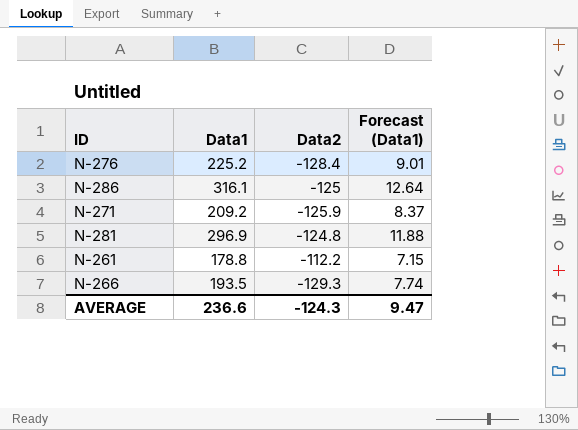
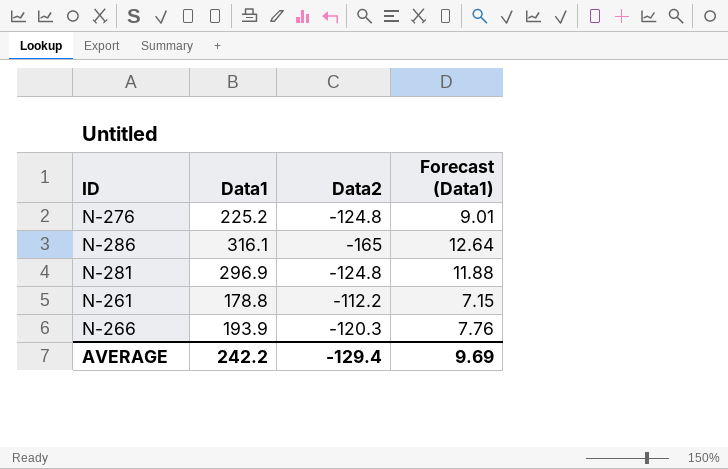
row N-271: 209.2 | -125.9 | 8.37 -> none
N-276 | Data2: -128.4 -> -124.8
N-286 | Data2: -125 -> -165
N-266 | Data1: 193.5 -> 193.9
N-266 | Data2: -129.3 -> -120.3
N-266 | Forecast (Data1): 7.74 -> 7.76
AVERAGE | Data1: 236.6 -> 242.2
AVERAGE | Data2: -124.3 -> -129.4
AVERAGE | Forecast (Data1): 9.47 -> 9.69

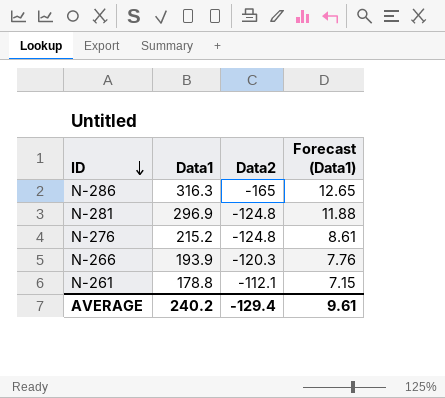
row order: none -> ID descending
N-286 | Data1: 316.1 -> 316.3
N-286 | Forecast (Data1): 12.64 -> 12.65
N-276 | Data1: 225.2 -> 215.2
N-276 | Forecast (Data1): 9.01 -> 8.61
N-261 | Data2: -112.2 -> -112.1
AVERAGE | Data1: 242.2 -> 240.2
AVERAGE | Forecast (Data1): 9.69 -> 9.61

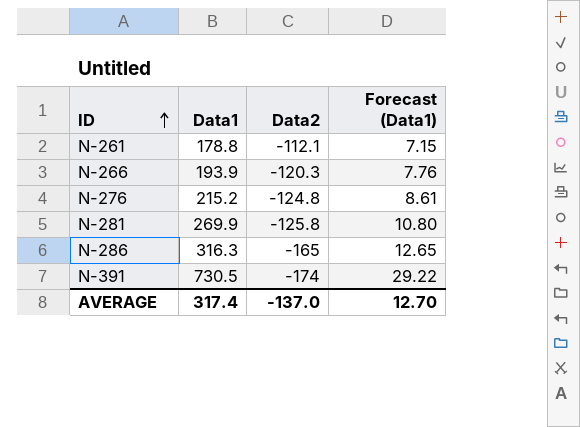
row order: ID descending -> ID ascending
N-281 | Data1: 296.9 -> 269.9
N-281 | Data2: -124.8 -> -125.8
N-281 | Forecast (Data1): 11.88 -> 10.80
row N-391: none -> 730.5 | -174 | 29.22
AVERAGE | Data1: 240.2 -> 317.4
AVERAGE | Data2: -129.4 -> -137.0
AVERAGE | Forecast (Data1): 9.61 -> 12.70

